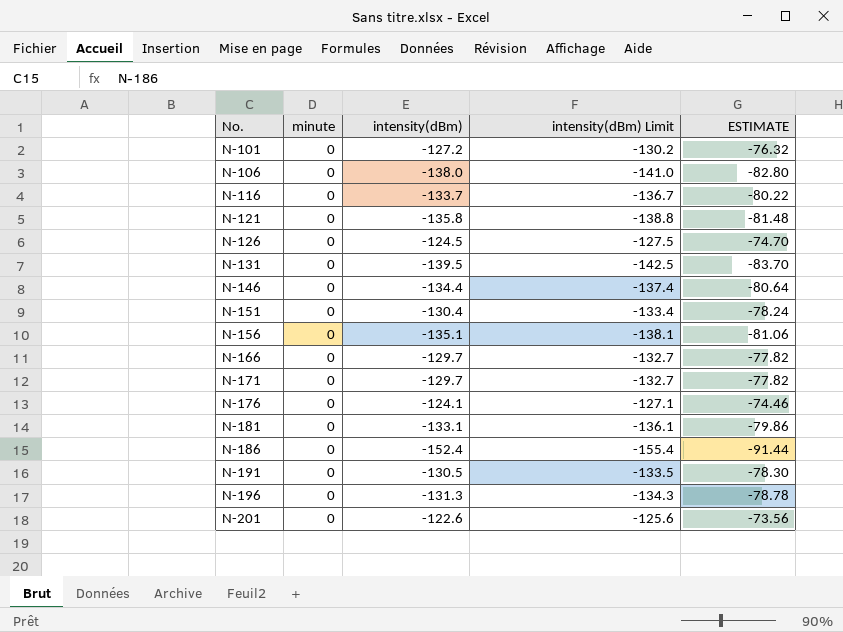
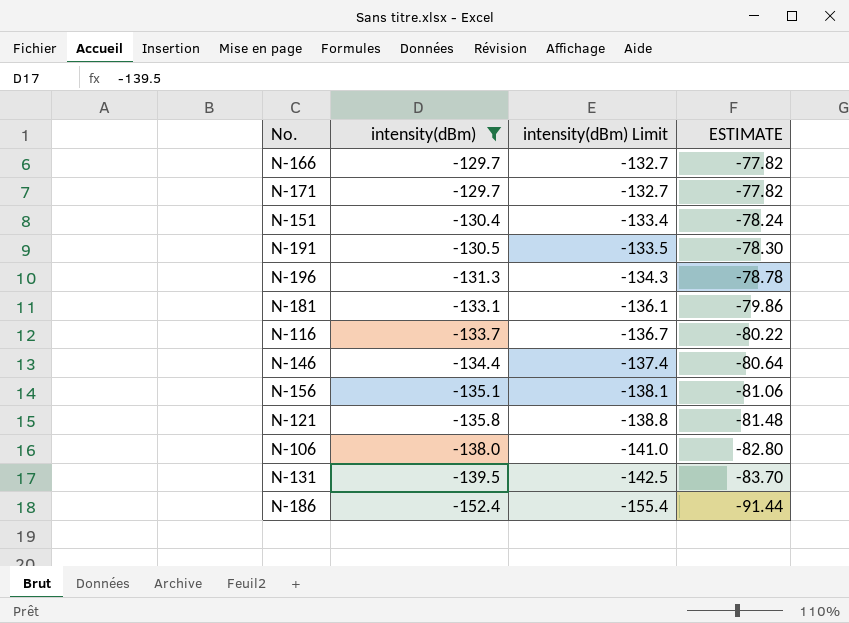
filter: none -> intensity(dBm) <= -129.7
row order: No. ascending -> intensity(dBm) descending
column minute | position: 2 -> none

